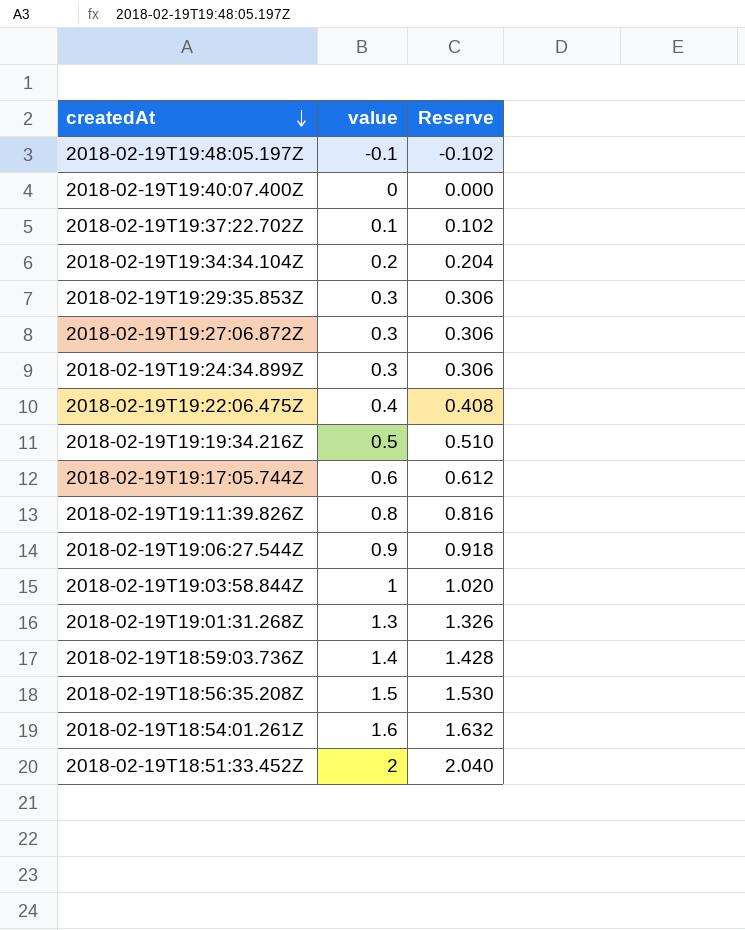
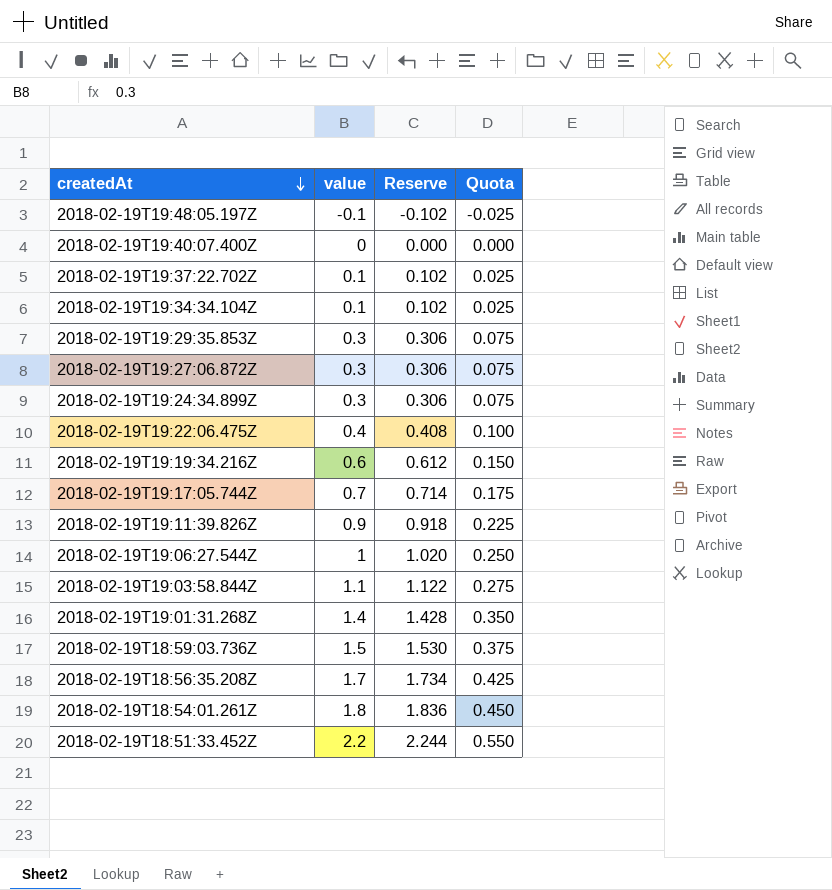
column Quota | formula: none -> [value] * 0.25
2018-02-19T19:34:34.104Z | value: 0.2 -> 0.1
2018-02-19T19:34:34.104Z | Reserve: 0.204 -> 0.102
2018-02-19T19:19:34.216Z | value: 0.5 -> 0.6
2018-02-19T19:19:34.216Z | Reserve: 0.510 -> 0.612
2018-02-19T19:17:05.744Z | value: 0.6 -> 0.7
2018-02-19T19:17:05.744Z | Reserve: 0.612 -> 0.714
2018-02-19T19:11:39.826Z | value: 0.8 -> 0.9
2018-02-19T19:11:39.826Z | Reserve: 0.816 -> 0.918
2018-02-19T19:06:27.544Z | value: 0.9 -> 1
2018-02-19T19:06:27.544Z | Reserve: 0.918 -> 1.020
2018-02-19T19:03:58.844Z | value: 1 -> 1.1
2018-02-19T19:03:58.844Z | Reserve: 1.020 -> 1.122
2018-02-19T19:01:31.268Z | value: 1.3 -> 1.4
2018-02-19T19:01:31.268Z | Reserve: 1.326 -> 1.428
2018-02-19T18:59:03.736Z | value: 1.4 -> 1.5
2018-02-19T18:59:03.736Z | Reserve: 1.428 -> 1.530
2018-02-19T18:56:35.208Z | value: 1.5 -> 1.7
2018-02-19T18:56:35.208Z | Reserve: 1.530 -> 1.734
2018-02-19T18:54:01.261Z | value: 1.6 -> 1.8
2018-02-19T18:54:01.261Z | Reserve: 1.632 -> 1.836
2018-02-19T18:51:33.452Z | value: 2 -> 2.2
2018-02-19T18:51:33.452Z | Reserve: 2.040 -> 2.244

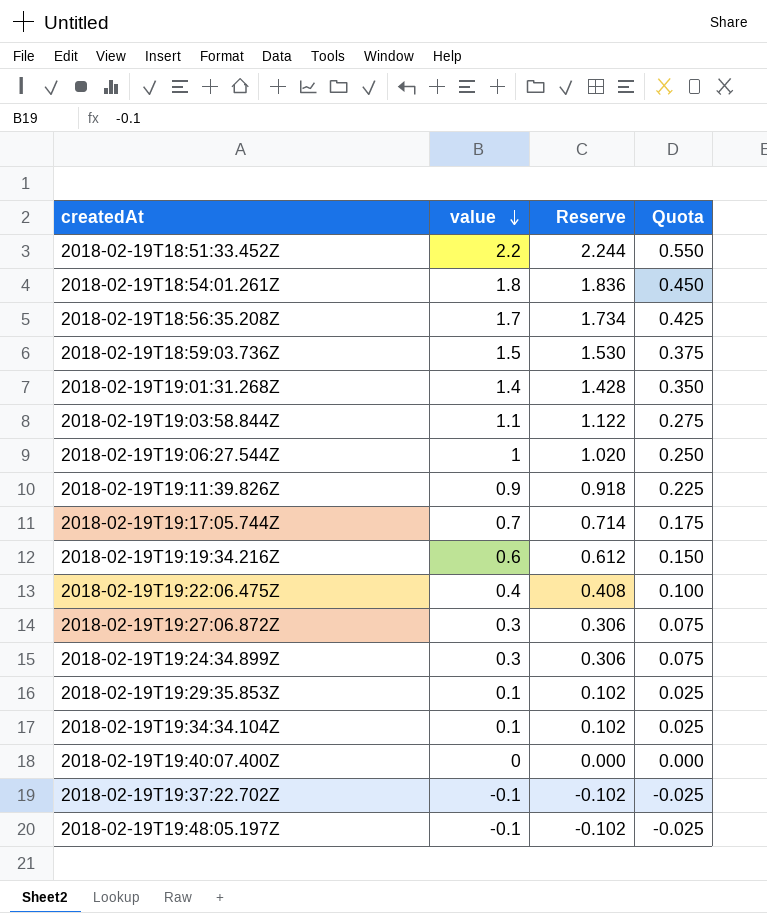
row order: createdAt descending -> value descending
2018-02-19T19:29:35.853Z | value: 0.3 -> 0.1
2018-02-19T19:29:35.853Z | Reserve: 0.306 -> 0.102
2018-02-19T19:29:35.853Z | Quota: 0.075 -> 0.025
2018-02-19T19:37:22.702Z | value: 0.1 -> -0.1
2018-02-19T19:37:22.702Z | Reserve: 0.102 -> -0.102
2018-02-19T19:37:22.702Z | Quota: 0.025 -> -0.025

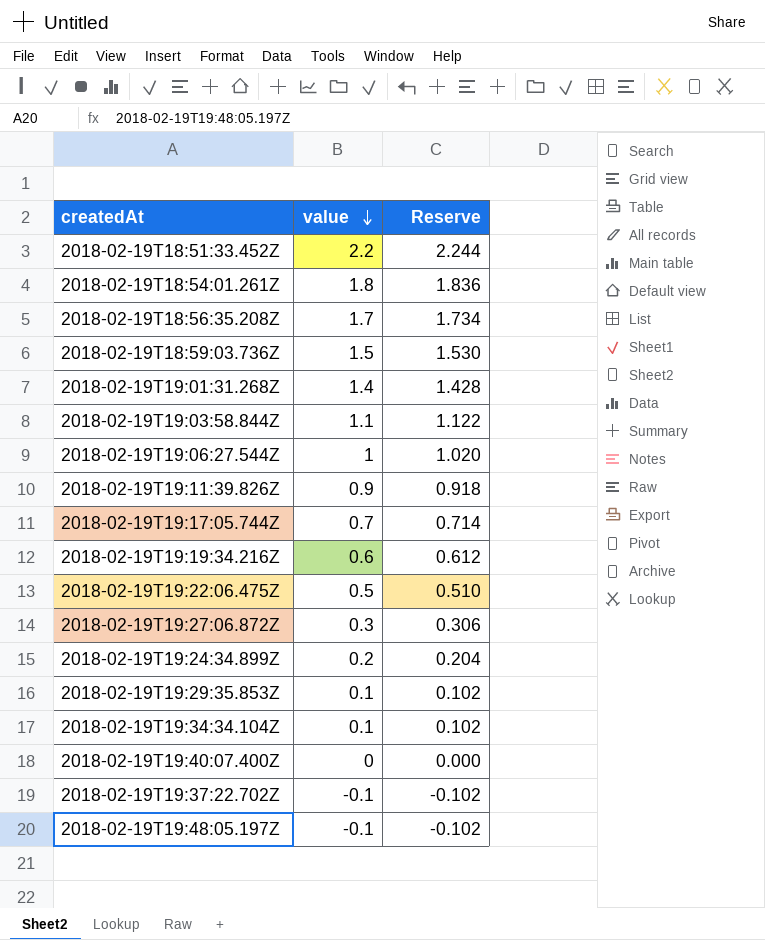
column Quota | formula: [value] * 0.25 -> none
2018-02-19T19:22:06.475Z | value: 0.4 -> 0.5
2018-02-19T19:22:06.475Z | Reserve: 0.408 -> 0.510
2018-02-19T19:24:34.899Z | value: 0.3 -> 0.2
2018-02-19T19:24:34.899Z | Reserve: 0.306 -> 0.204

